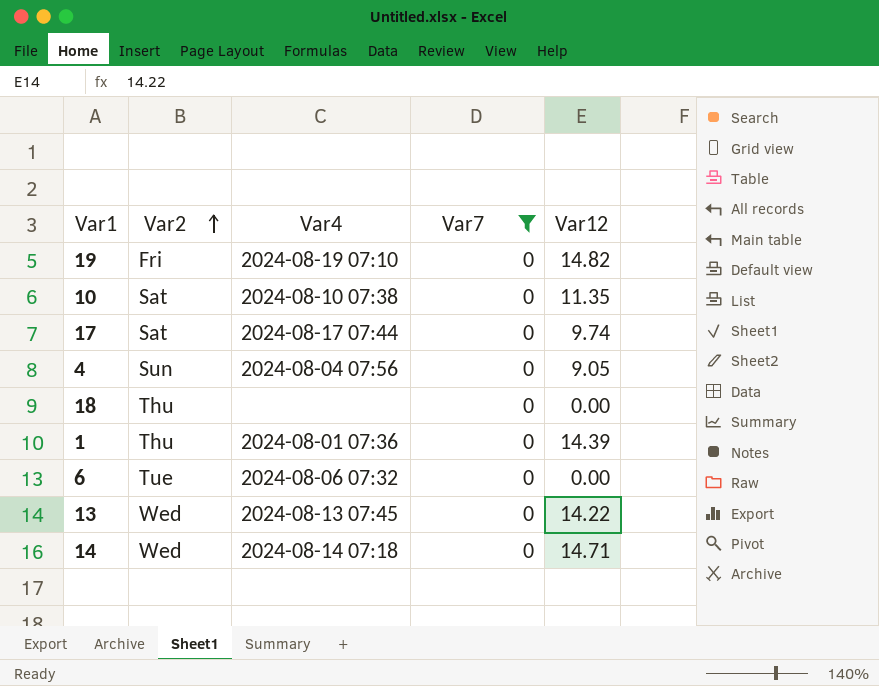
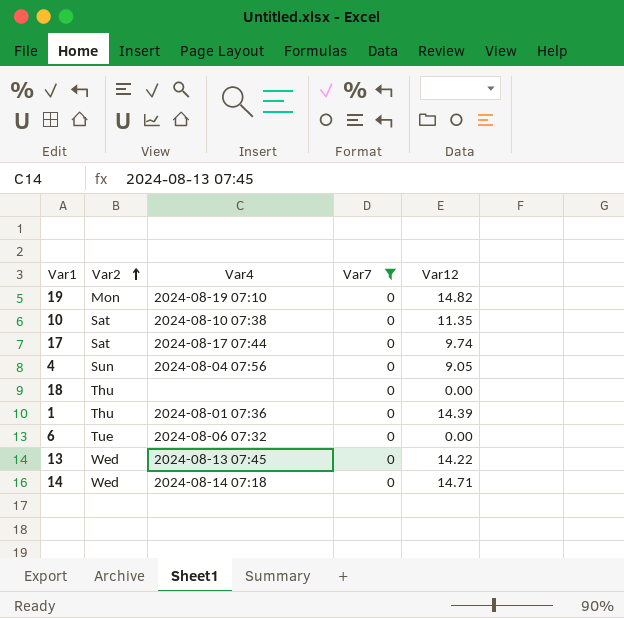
19 | Var2: Fri -> Mon

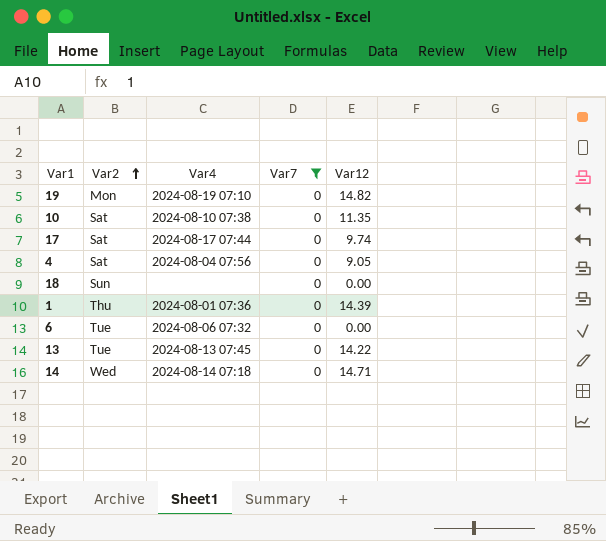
4 | Var2: Sun -> Sat
18 | Var2: Thu -> Sun
13 | Var2: Wed -> Tue

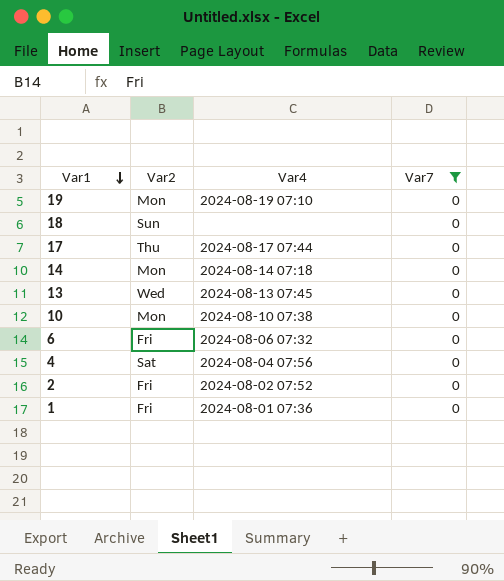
row order: Var2 ascending -> Var1 descending
column Var12 | position: 5 -> none
17 | Var2: Sat -> Thu
14 | Var2: Wed -> Mon
13 | Var2: Tue -> Wed
10 | Var2: Sat -> Mon
6 | Var2: Tue -> Fri
row 2: none -> Fri | 2024-08-02 07:52 | 0
1 | Var2: Thu -> Fri

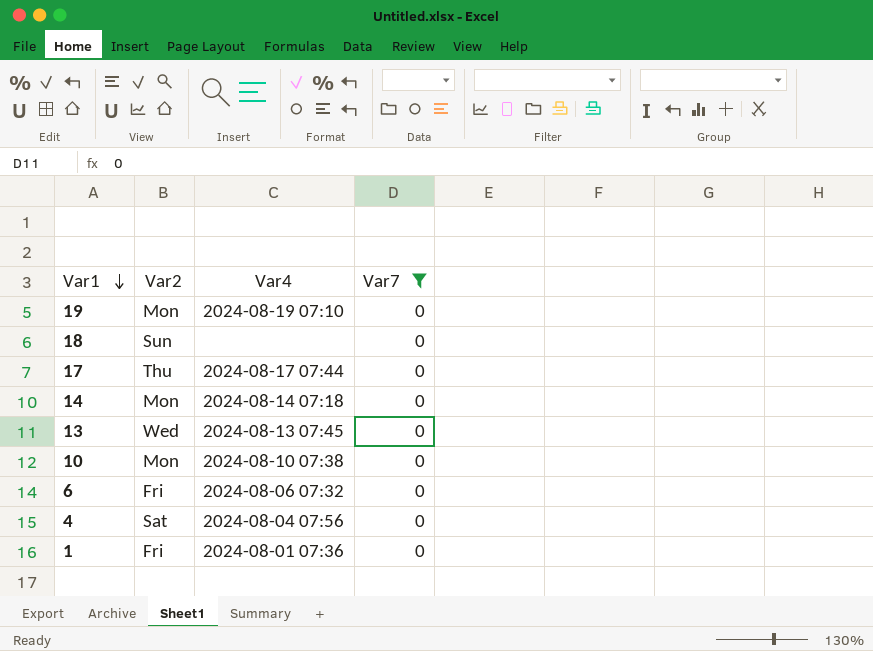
row 2: Fri | 2024-08-02 07:52 | 0 -> none

